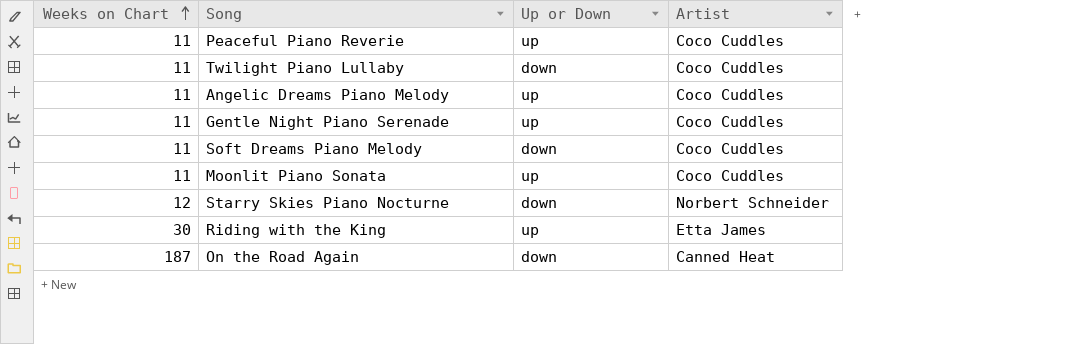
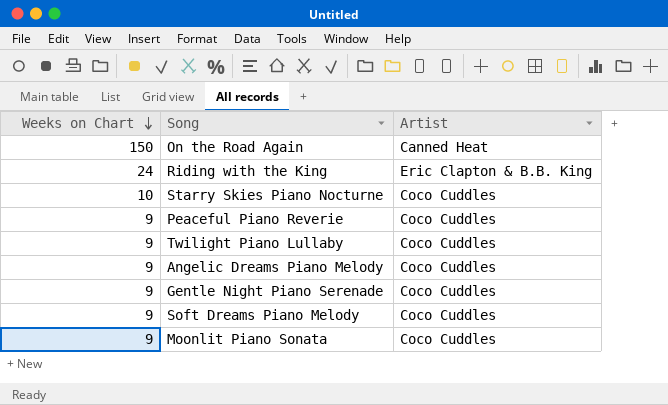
row order: Weeks on Chart ascending -> Weeks on Chart descending
column Up or Down | position: 3 -> none
On the Road Again | Weeks on Chart: 187 -> 150
Riding with the King | Weeks on Chart: 30 -> 24
Riding with the King | Artist: Etta James -> Eric Clapton & B.B. King
Starry Skies Piano Nocturne | Weeks on Chart: 12 -> 10
Starry Skies Piano Nocturne | Artist: Norbert Schneider -> Coco Cuddles
Peaceful Piano Reverie | Weeks on Chart: 11 -> 9
Twilight Piano Lullaby | Weeks on Chart: 11 -> 9
Angelic Dreams Piano Melody | Weeks on Chart: 11 -> 9
Gentle Night Piano Serenade | Weeks on Chart: 11 -> 9
Soft Dreams Piano Melody | Weeks on Chart: 11 -> 9
Moonlit Piano Sonata | Weeks on Chart: 11 -> 9

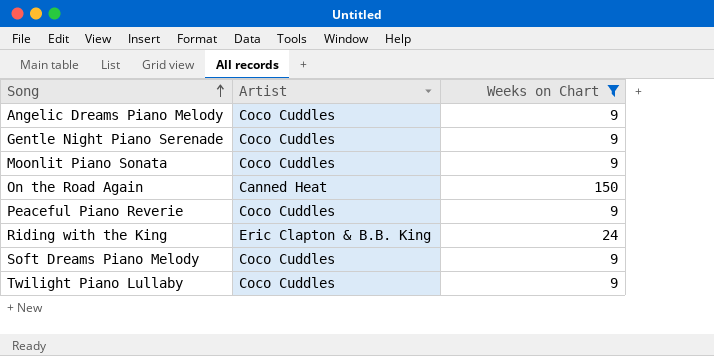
filter: none -> Weeks on Chart != 10
row order: Weeks on Chart descending -> Song ascending
column Weeks on Chart | position: 1 -> 3

